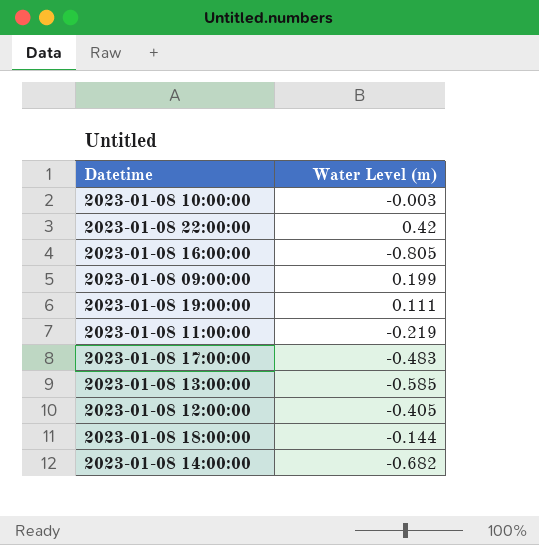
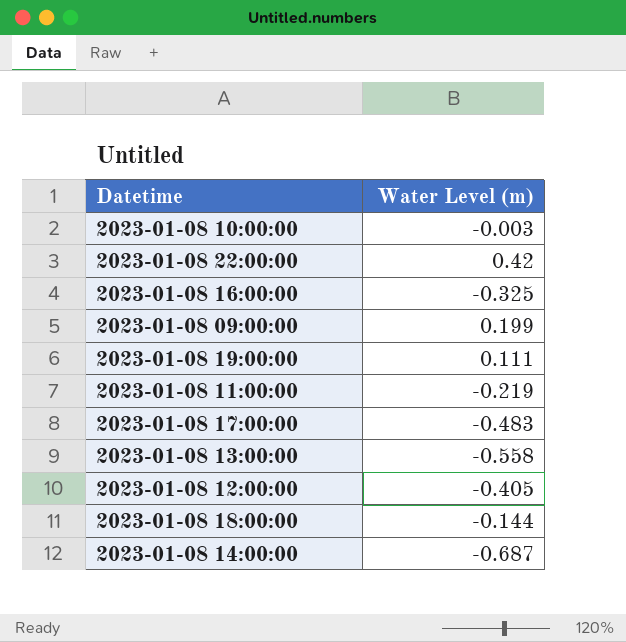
2023-01-08 16:00:00 | Water Level (m): -0.805 -> -0.325
2023-01-08 13:00:00 | Water Level (m): -0.585 -> -0.558
2023-01-08 14:00:00 | Water Level (m): -0.682 -> -0.687

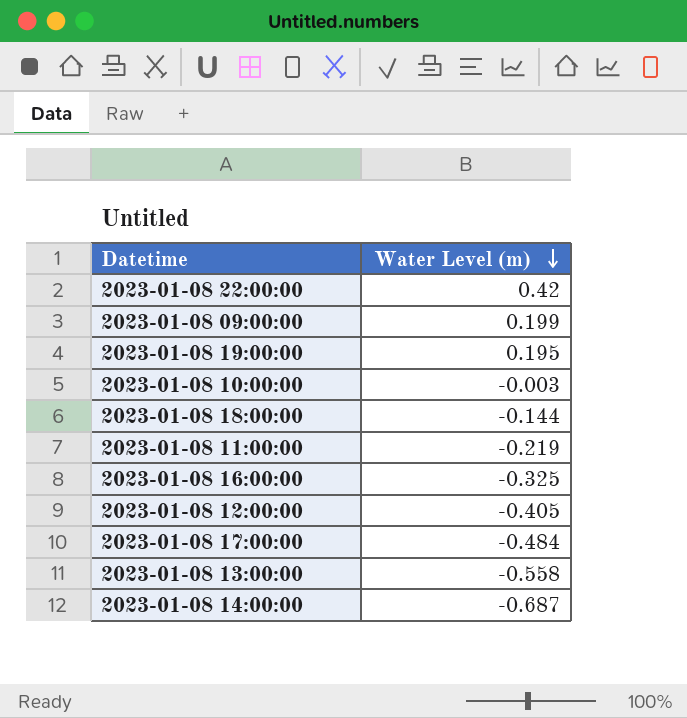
row order: none -> Water Level (m) descending
2023-01-08 19:00:00 | Water Level (m): 0.111 -> 0.195
2023-01-08 17:00:00 | Water Level (m): -0.483 -> -0.484

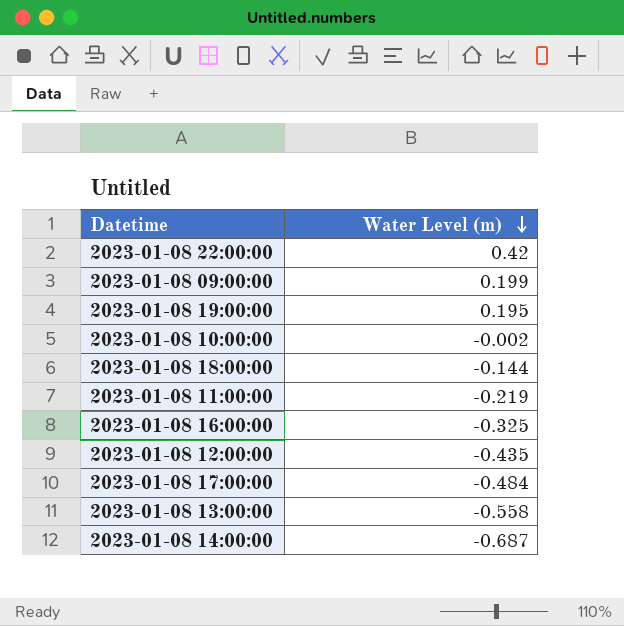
2023-01-08 10:00:00 | Water Level (m): -0.003 -> -0.002
2023-01-08 12:00:00 | Water Level (m): -0.405 -> -0.435

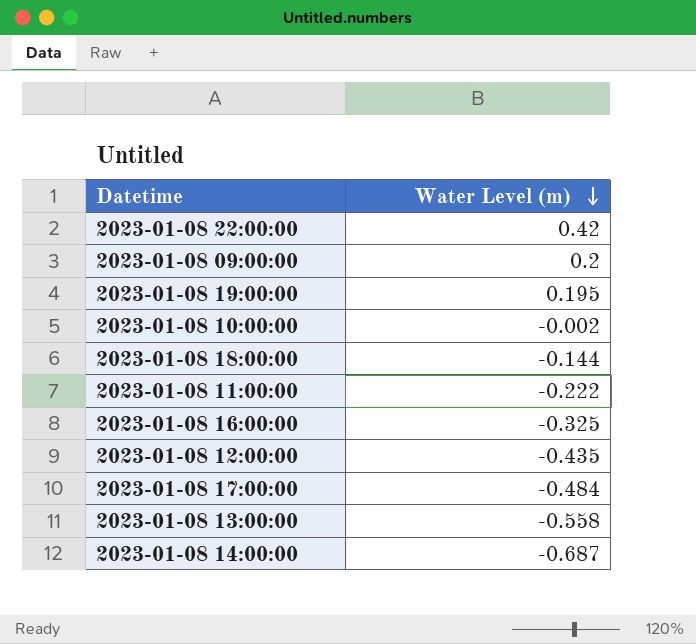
2023-01-08 09:00:00 | Water Level (m): 0.199 -> 0.2
2023-01-08 11:00:00 | Water Level (m): -0.219 -> -0.222

